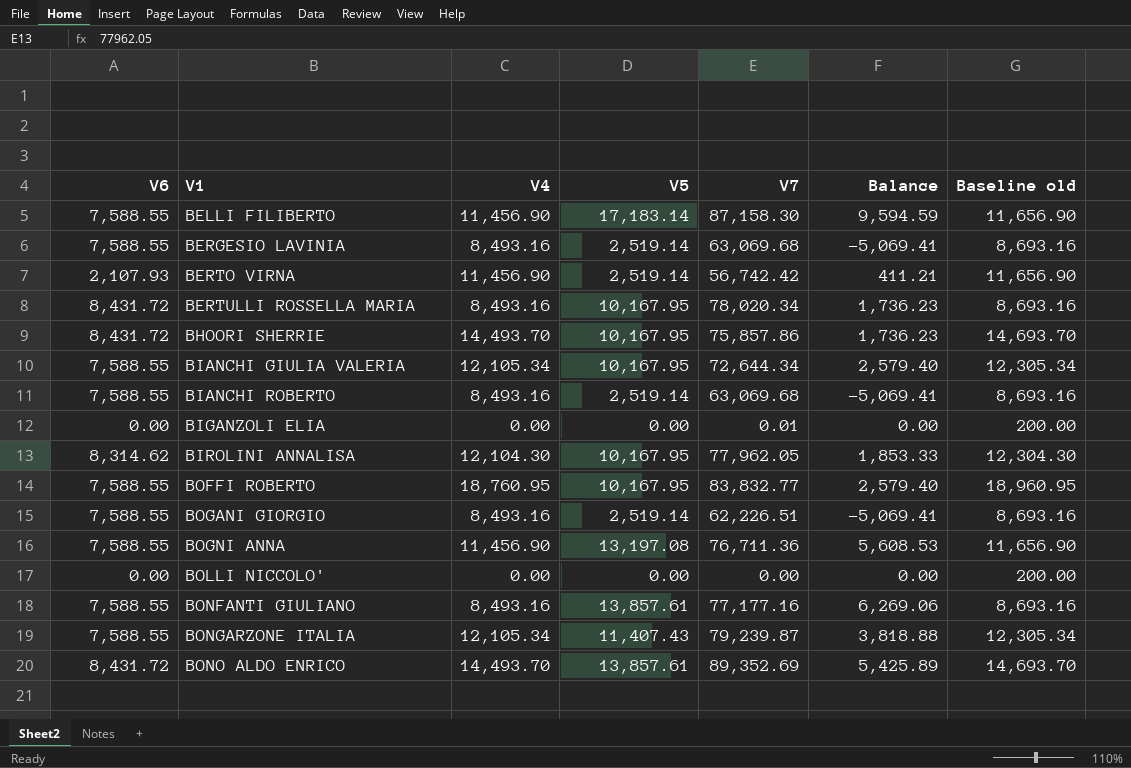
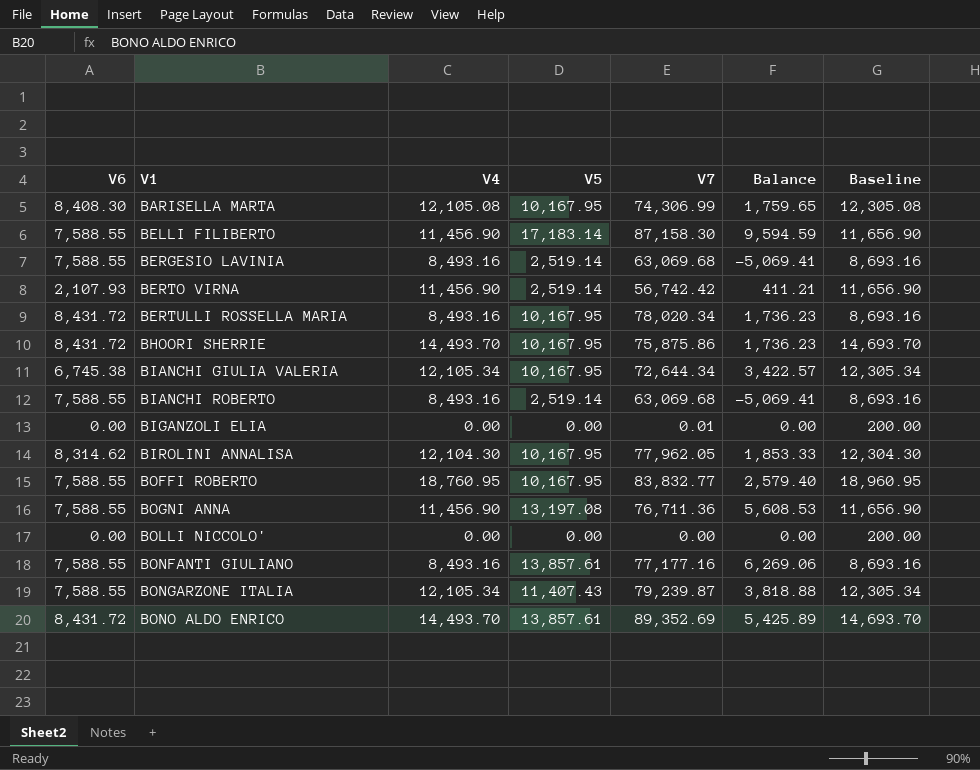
column name: Baseline old -> Baseline
row BOGANI GIORGIO: 7,588.55 | 8,493.16 | 2,519.14 | 62,226.51 | -5,069.41 | 8,693.16 -> none
row BARISELLA MARTA: none -> 8,408.30 | 12,105.08 | 10,167.95 | 74,306.99 | 1,759.65 | 12,305.08
BHOORI SHERRIE | V7: 75,857.86 -> 75,875.86
BIANCHI GIULIA VALERIA | V6: 7,588.55 -> 6,745.38
BIANCHI GIULIA VALERIA | Balance: 2,579.40 -> 3,422.57

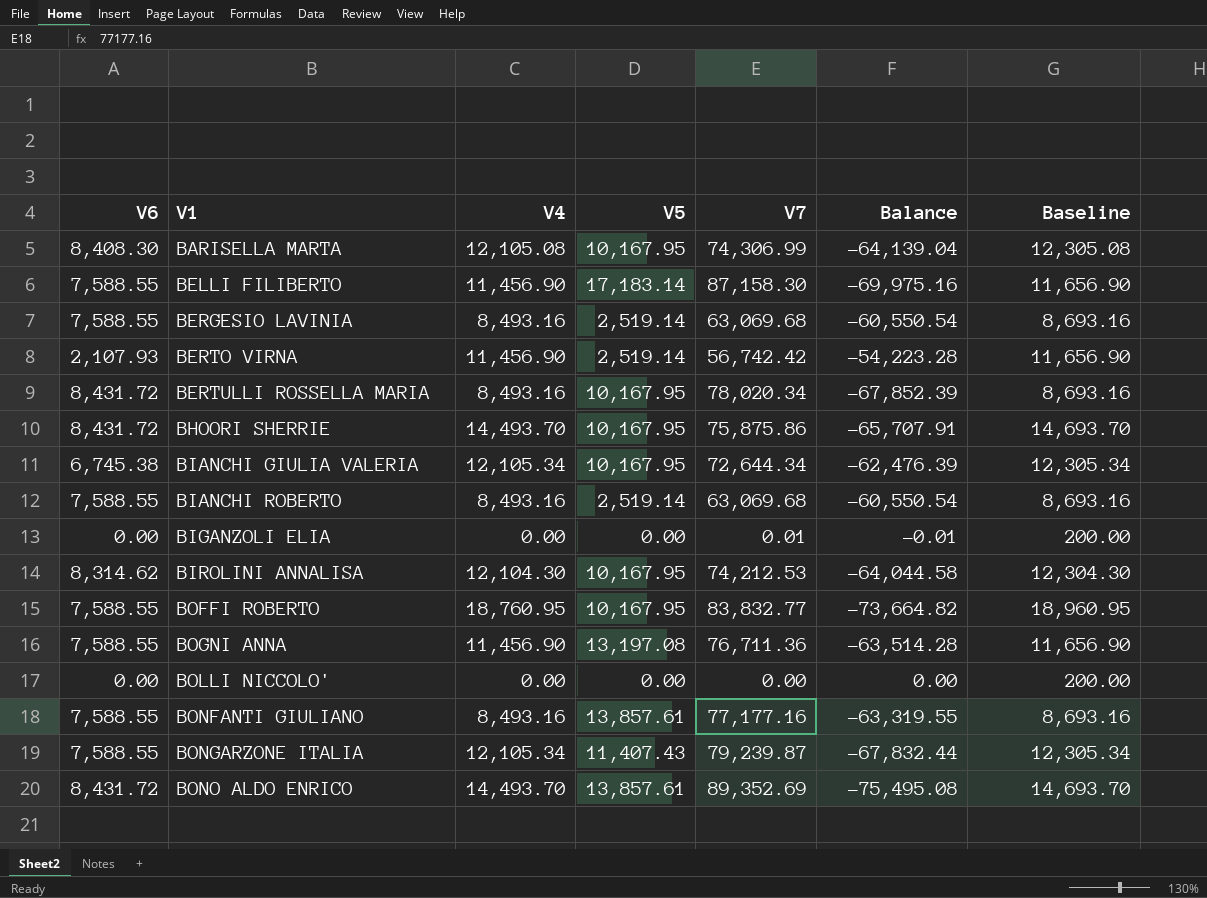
column Balance | formula: [V5] - [V6] -> [V5] - [V7]
BIROLINI ANNALISA | V7: 77,962.05 -> 74,212.53

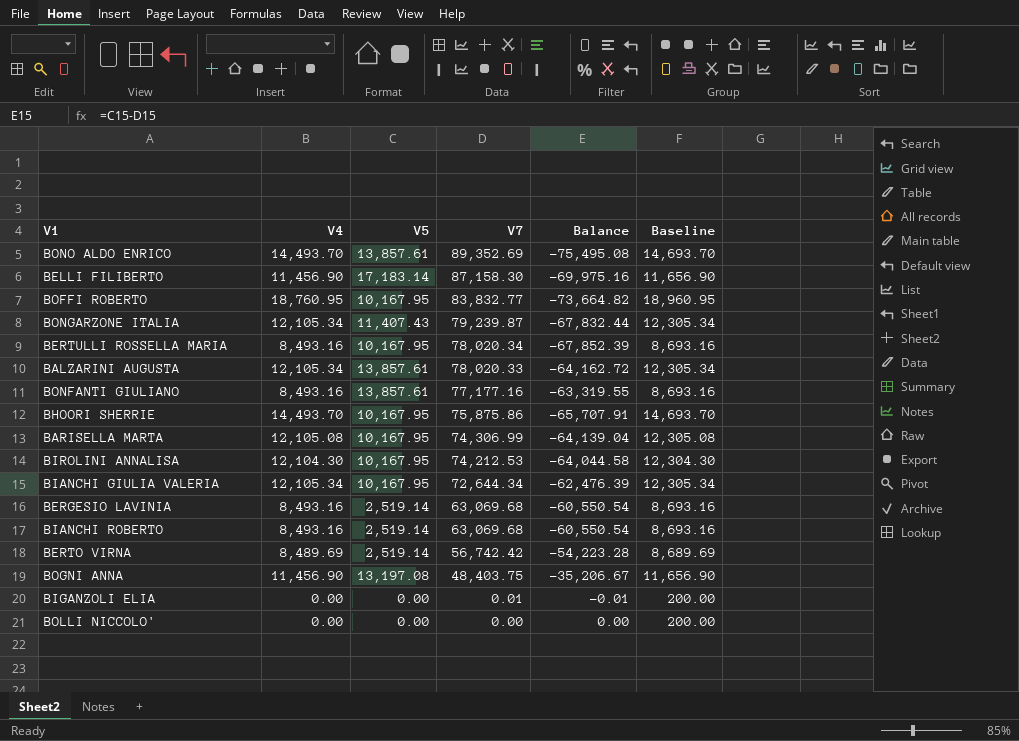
row order: V1 ascending -> V7 descending
column V6 | position: 1 -> none
row BALZARINI AUGUSTA: none -> 12,105.34 | 13,857.61 | 78,020.33 | -64,162.72 | 12,305.34
BERTO VIRNA | V4: 11,456.90 -> 8,489.69
BERTO VIRNA | Baseline: 11,656.90 -> 8,689.69
BOGNI ANNA | V7: 76,711.36 -> 48,403.75
BOGNI ANNA | Balance: -63,514.28 -> -35,206.67

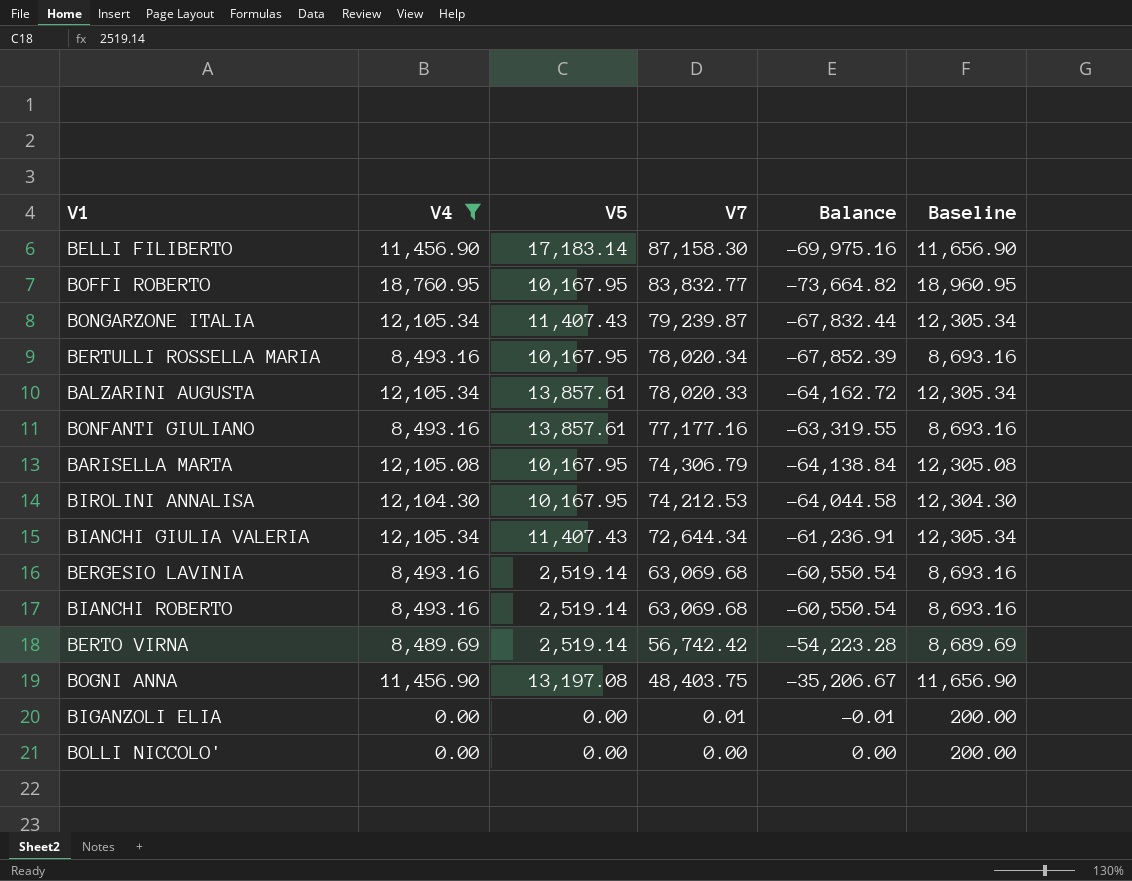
filter: none -> V4 != 14,493.70
BARISELLA MARTA | V7: 74,306.99 -> 74,306.79
BARISELLA MARTA | Balance: -64,139.04 -> -64,138.84
BIANCHI GIULIA VALERIA | V5: 10,167.95 -> 11,407.43
BIANCHI GIULIA VALERIA | Balance: -62,476.39 -> -61,236.91

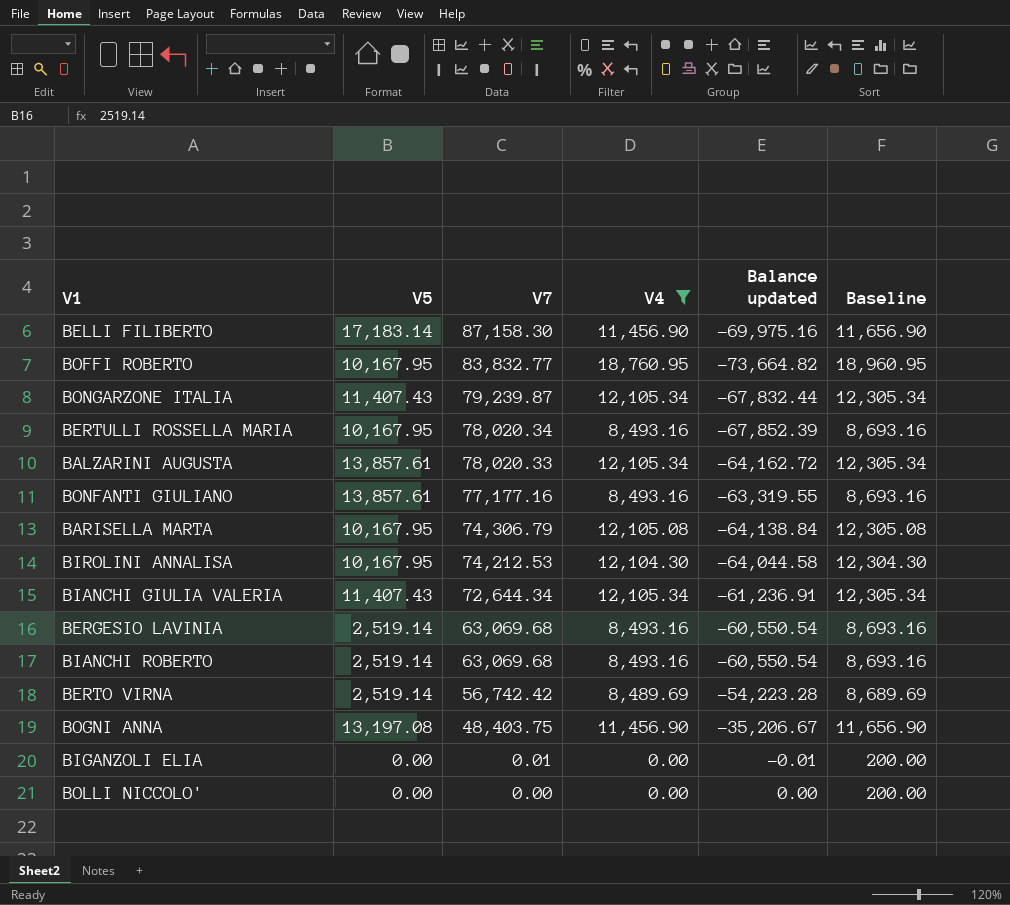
column V4 | position: 2 -> 4
column name: Balance -> Balance updated

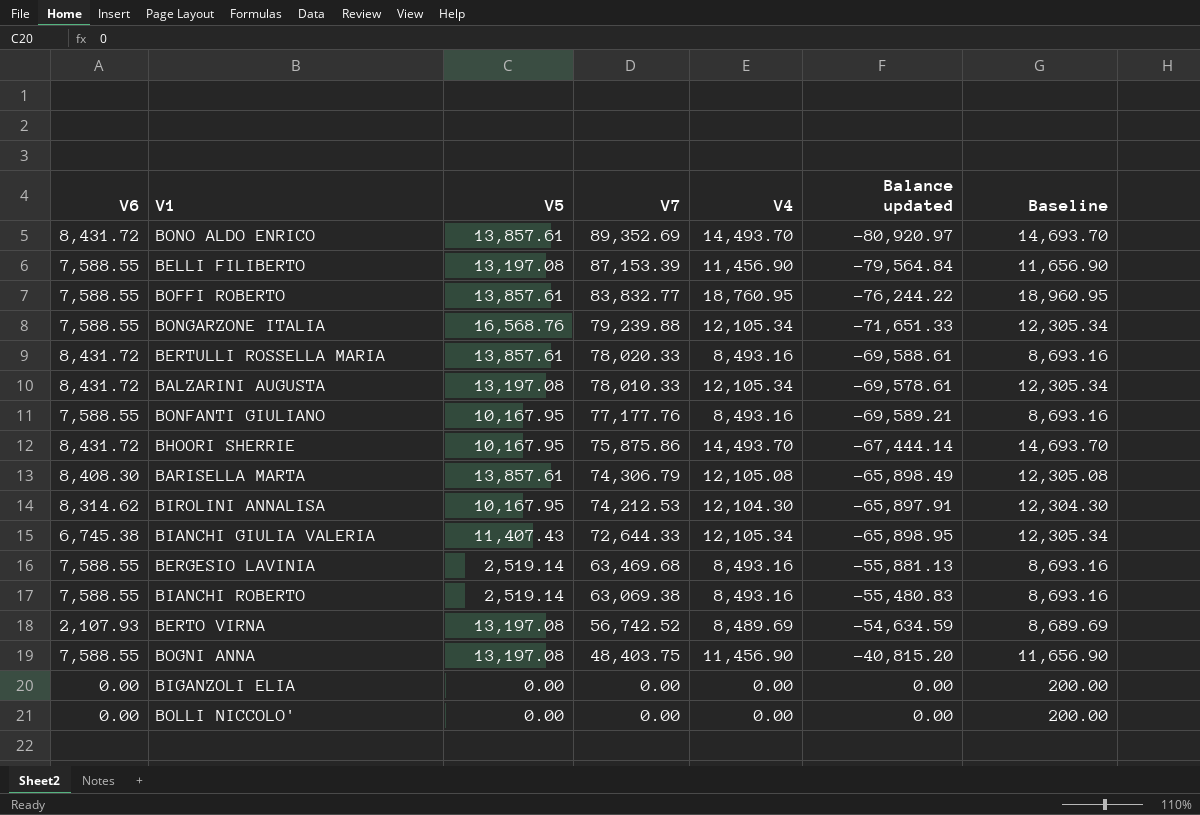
filter: V4 != 14,493.70 -> none
column V6 | position: none -> 1
column Balance updated | formula: [V5] - [V7] -> [V6] - [V7]
BELLI FILIBERTO | V5: 17,183.14 -> 13,197.08
BELLI FILIBERTO | V7: 87,158.30 -> 87,153.39
BOFFI ROBERTO | V5: 10,167.95 -> 13,857.61
BONGARZONE ITALIA | V5: 11,407.43 -> 16,568.76
BONGARZONE ITALIA | V7: 79,239.87 -> 79,239.88
BERTULLI ROSSELLA MARIA | V5: 10,167.95 -> 13,857.61
BERTULLI ROSSELLA MARIA | V7: 78,020.34 -> 78,020.33
BALZARINI AUGUSTA | V5: 13,857.61 -> 13,197.08
BALZARINI AUGUSTA | V7: 78,020.33 -> 78,010.33
BONFANTI GIULIANO | V5: 13,857.61 -> 10,167.95
BONFANTI GIULIANO | V7: 77,177.16 -> 77,177.76
BARISELLA MARTA | V5: 10,167.95 -> 13,857.61
BIANCHI GIULIA VALERIA | V7: 72,644.34 -> 72,644.33
BERGESIO LAVINIA | V7: 63,069.68 -> 63,469.68
BIANCHI ROBERTO | V7: 63,069.68 -> 63,069.38
BERTO VIRNA | V5: 2,519.14 -> 13,197.08
BERTO VIRNA | V7: 56,742.42 -> 56,742.52
BIGANZOLI ELIA | V7: 0.01 -> 0.00

